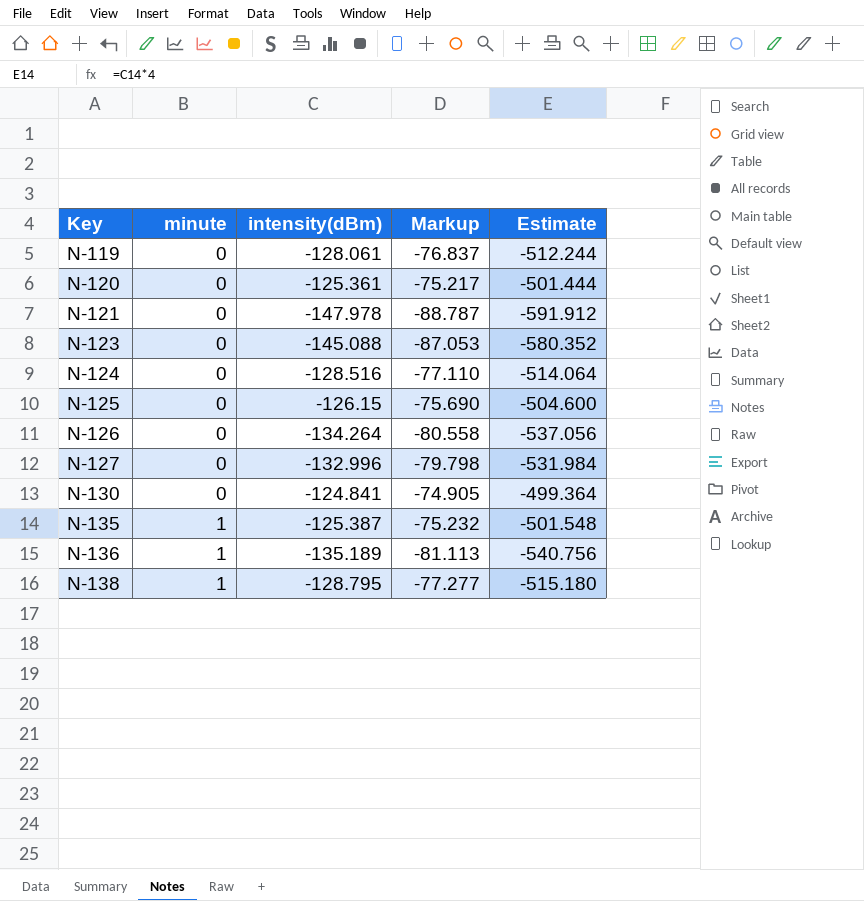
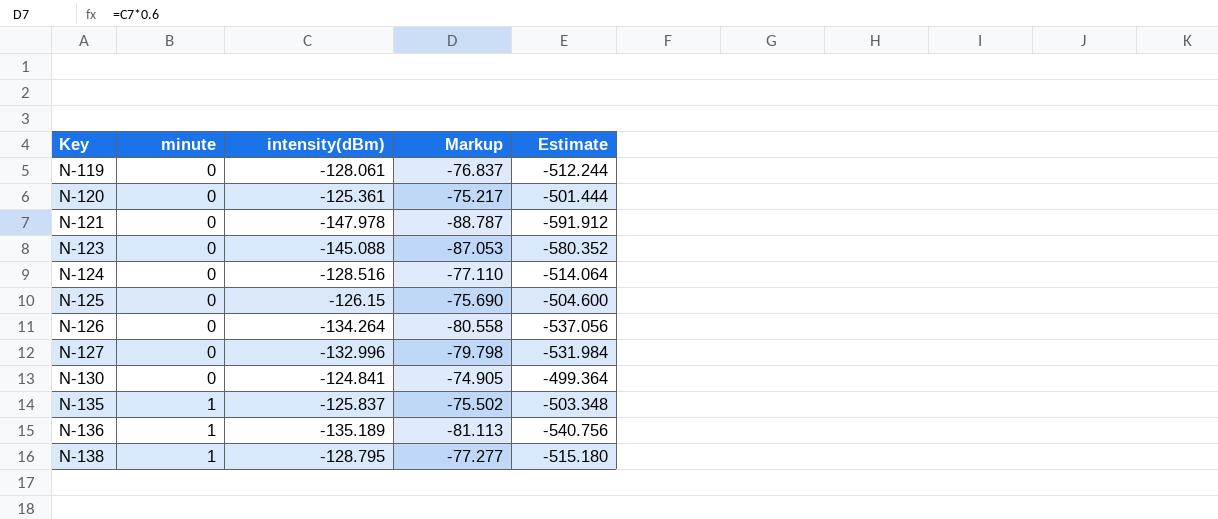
N-135 | intensity(dBm): -125.387 -> -125.837
N-135 | Markup: -75.232 -> -75.502
N-135 | Estimate: -501.548 -> -503.348

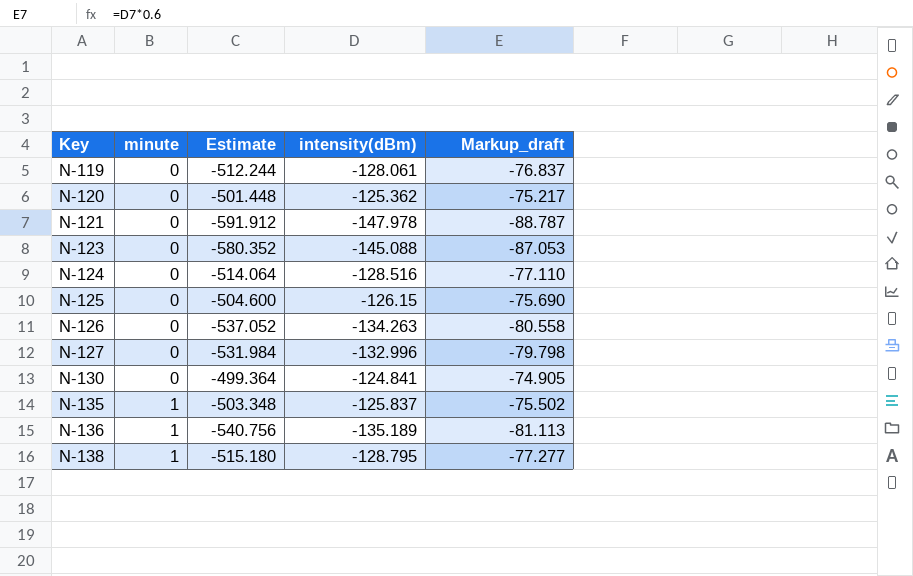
column Estimate | position: 5 -> 3
column name: Markup -> Markup_draft
N-120 | Estimate: -501.444 -> -501.448
N-120 | intensity(dBm): -125.361 -> -125.362
N-126 | Estimate: -537.056 -> -537.052
N-126 | intensity(dBm): -134.264 -> -134.263

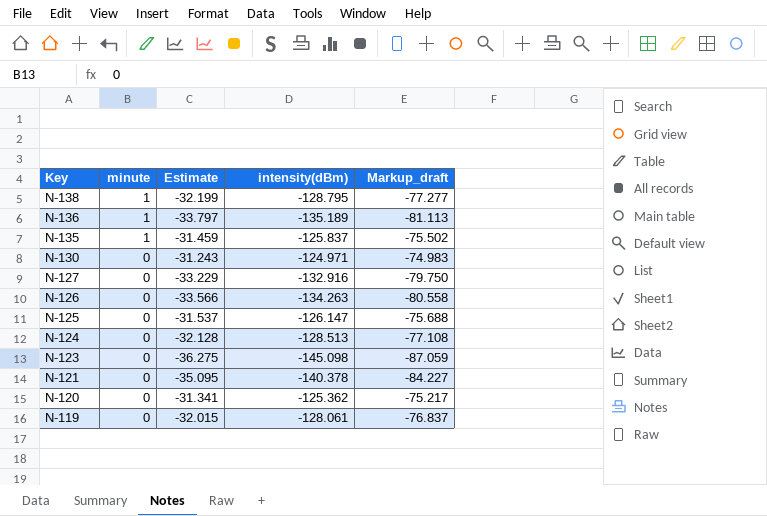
row order: Key ascending -> Key descending
column Estimate | formula: [intensity(dBm)] * 4 -> [intensity(dBm)] * 0.25
N-130 | intensity(dBm): -124.841 -> -124.971
N-130 | Markup_draft: -74.905 -> -74.983
N-127 | intensity(dBm): -132.996 -> -132.916
N-127 | Markup_draft: -79.798 -> -79.750
N-125 | intensity(dBm): -126.15 -> -126.147
N-125 | Markup_draft: -75.690 -> -75.688
N-124 | intensity(dBm): -128.516 -> -128.513
N-124 | Markup_draft: -77.110 -> -77.108
N-123 | intensity(dBm): -145.088 -> -145.098
N-123 | Markup_draft: -87.053 -> -87.059
N-121 | intensity(dBm): -147.978 -> -140.378
N-121 | Markup_draft: -88.787 -> -84.227

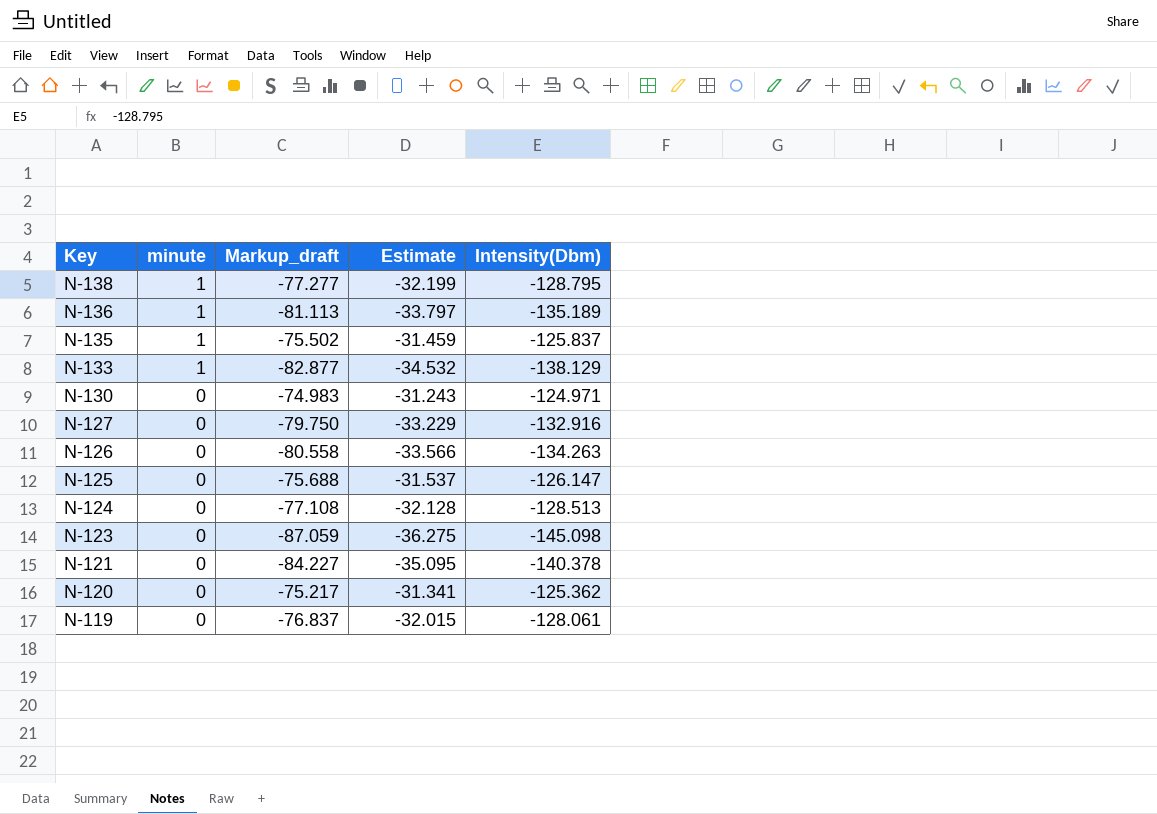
column Markup_draft | position: 5 -> 3
column name: intensity(dBm) -> Intensity(Dbm)
row N-133: none -> 1 | -82.877 | -34.532 | -138.129

